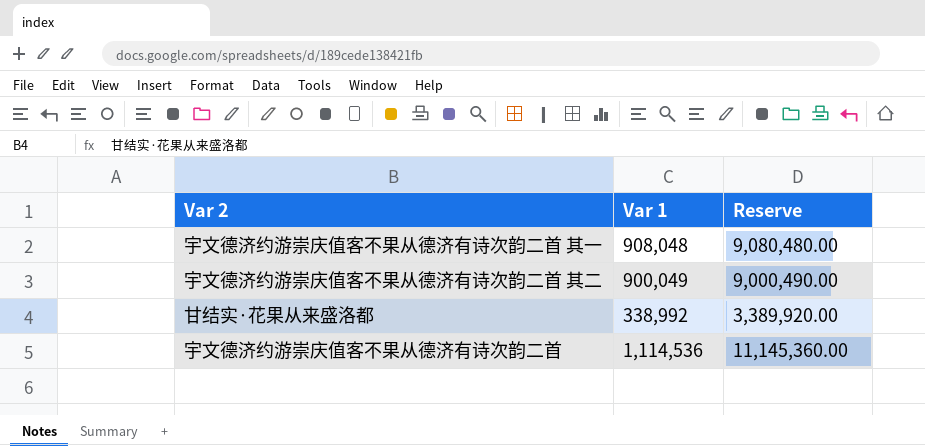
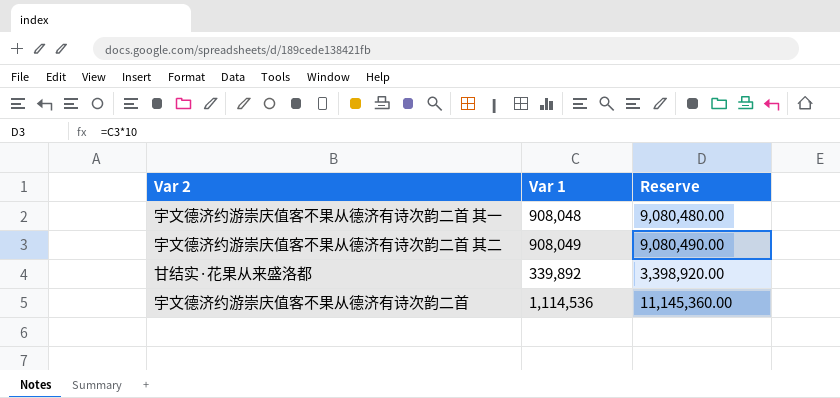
宇文德济约游崇庆值客不果从德济有诗次韵二首 其二 | Var 1: 900,049 -> 908,049
宇文德济约游崇庆值客不果从德济有诗次韵二首 其二 | Reserve: 9,000,490.00 -> 9,080,490.00
甘结实·花果从来盛洛都 | Var 1: 338,992 -> 339,892
甘结实·花果从来盛洛都 | Reserve: 3,389,920.00 -> 3,398,920.00

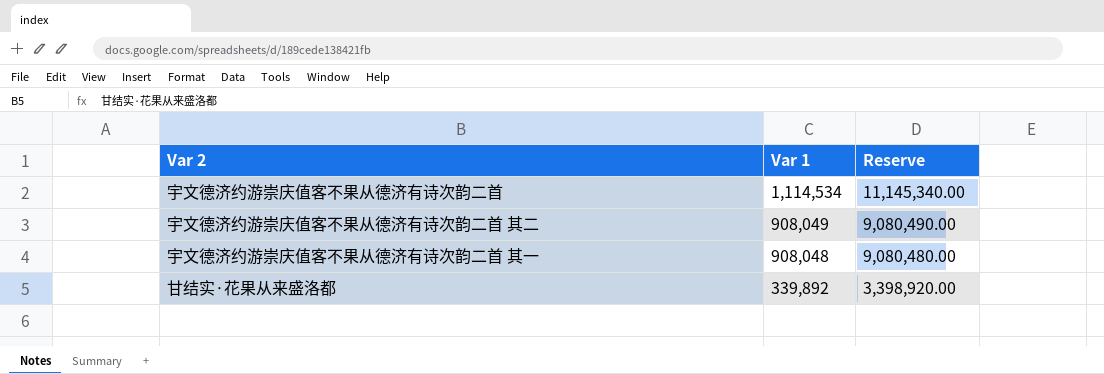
row order: none -> Var 1 descending
宇文德济约游崇庆值客不果从德济有诗次韵二首 | Var 1: 1,114,536 -> 1,114,534
宇文德济约游崇庆值客不果从德济有诗次韵二首 | Reserve: 11,145,360.00 -> 11,145,340.00

